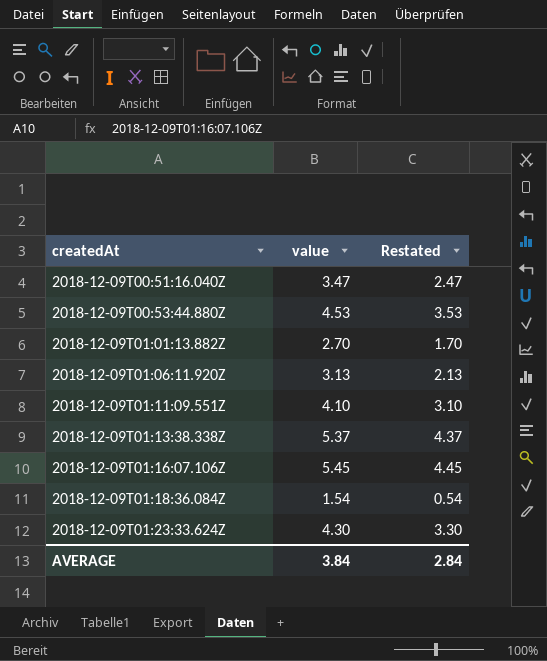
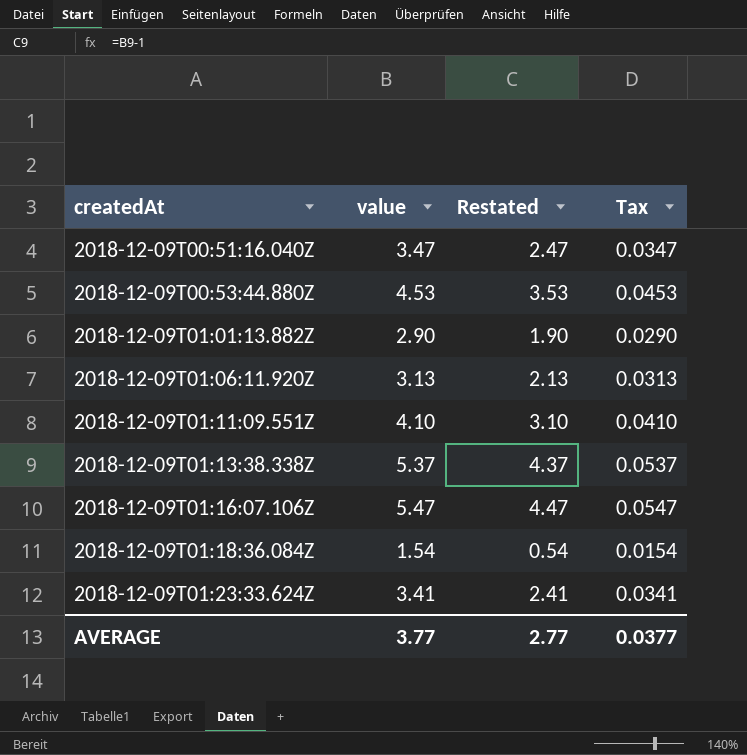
column Tax | formula: none -> [value] * 0.01
2018-12-09T01:01:13.882Z | value: 2.70 -> 2.90
2018-12-09T01:01:13.882Z | Restated: 1.70 -> 1.90
2018-12-09T01:16:07.106Z | value: 5.45 -> 5.47
2018-12-09T01:16:07.106Z | Restated: 4.45 -> 4.47
2018-12-09T01:23:33.624Z | value: 4.30 -> 3.41
2018-12-09T01:23:33.624Z | Restated: 3.30 -> 2.41
AVERAGE | value: 3.84 -> 3.77
AVERAGE | Restated: 2.84 -> 2.77

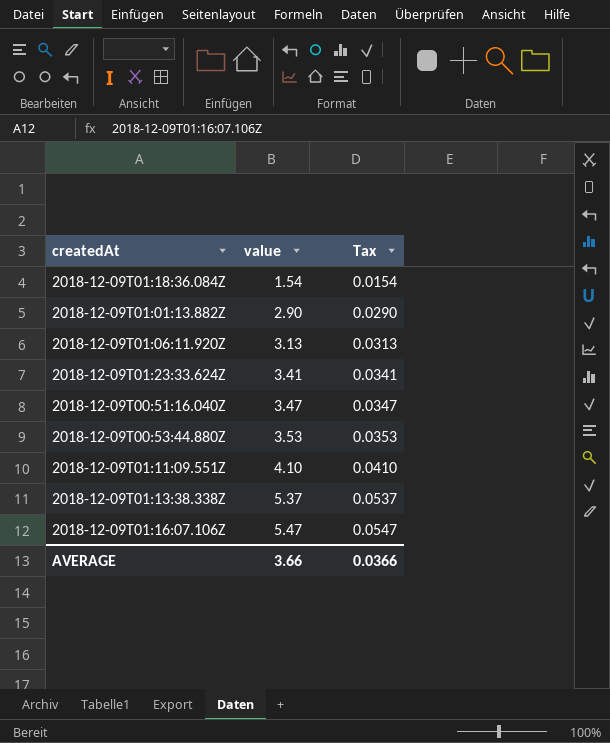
row order: createdAt ascending -> value ascending
column Restated | formula: [value] - 1 -> none
2018-12-09T00:53:44.880Z | value: 4.53 -> 3.53
2018-12-09T00:53:44.880Z | Tax: 0.0453 -> 0.0353
AVERAGE | value: 3.77 -> 3.66
AVERAGE | Tax: 0.0377 -> 0.0366

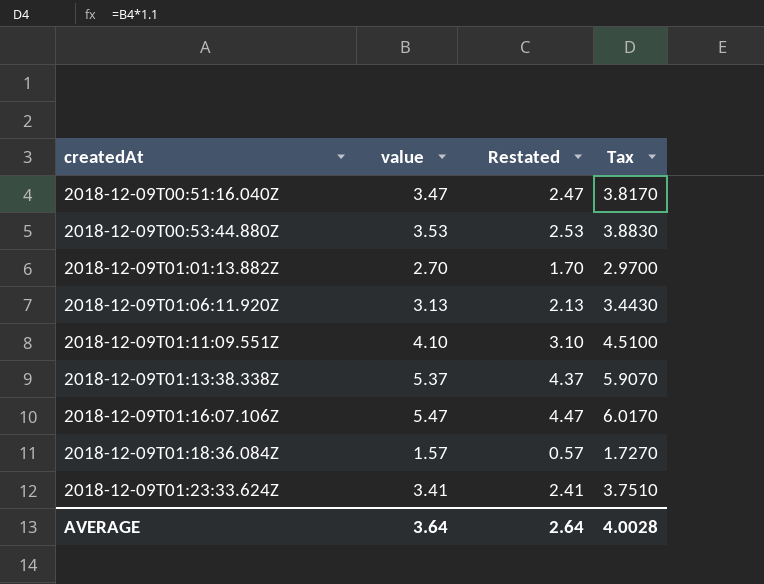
row order: value ascending -> createdAt ascending
column Restated | formula: none -> [value] - 1
column Tax | formula: [value] * 0.01 -> [value] * 1.1
2018-12-09T01:01:13.882Z | value: 2.90 -> 2.70
2018-12-09T01:18:36.084Z | value: 1.54 -> 1.57
AVERAGE | value: 3.66 -> 3.64
AVERAGE | Tax: 0.0366 -> 4.0028

